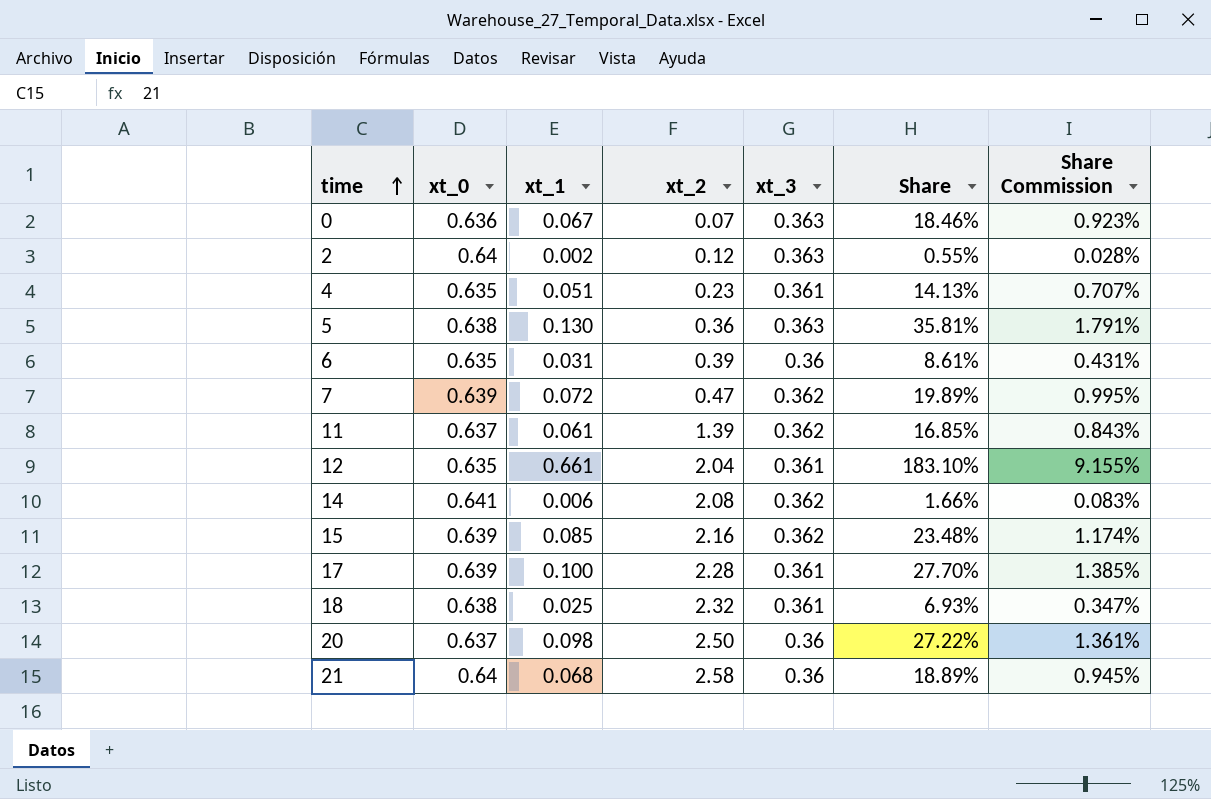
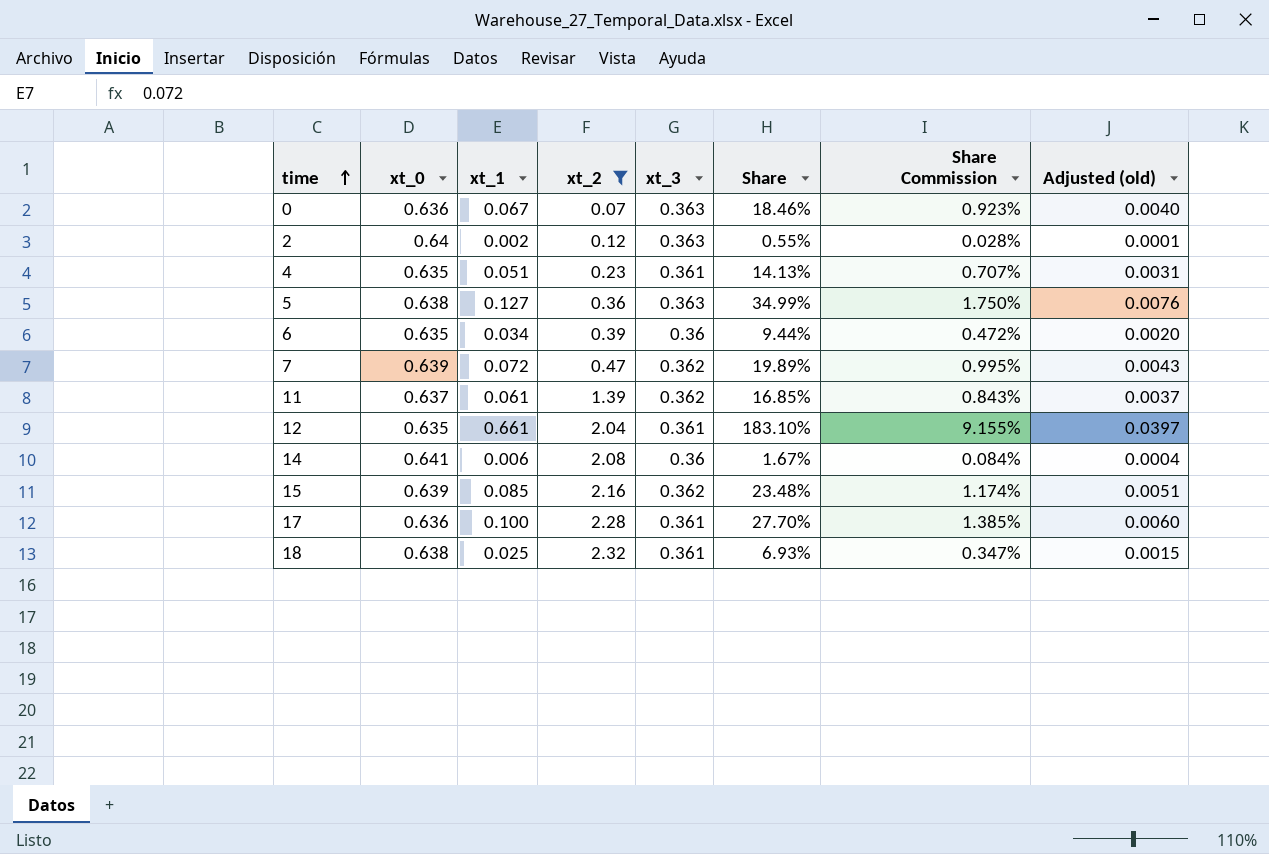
filter: none -> xt_2 <= 2.32
column Adjusted (old) | formula: none -> [xt_1] * 0.06
5 | xt_1: 0.130 -> 0.127
5 | Share: 35.81% -> 34.99%
5 | Share Commission: 1.791% -> 1.750%
6 | xt_1: 0.031 -> 0.034
6 | Share: 8.61% -> 9.44%
6 | Share Commission: 0.431% -> 0.472%
14 | xt_3: 0.362 -> 0.36
14 | Share: 1.66% -> 1.67%
14 | Share Commission: 0.083% -> 0.084%
17 | xt_0: 0.639 -> 0.636

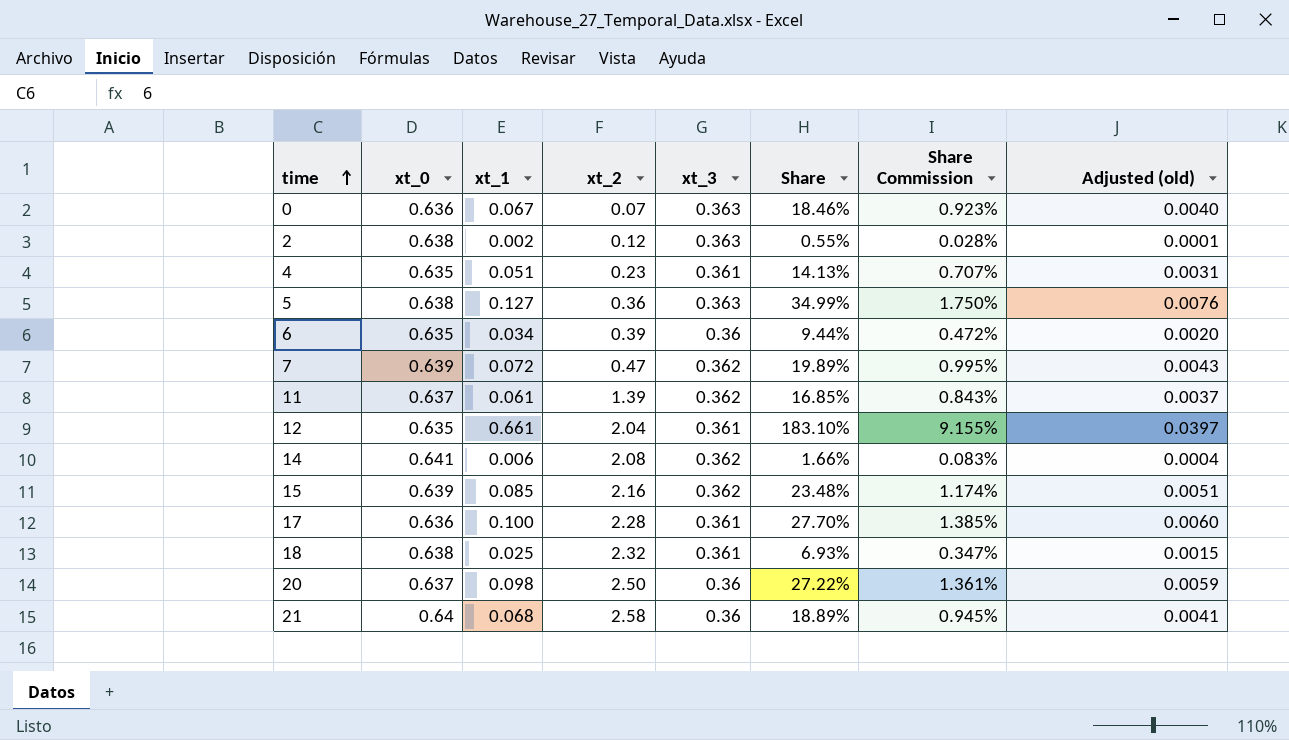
filter: xt_2 <= 2.32 -> none
2 | xt_0: 0.64 -> 0.638
14 | xt_3: 0.36 -> 0.362
14 | Share: 1.67% -> 1.66%
14 | Share Commission: 0.084% -> 0.083%

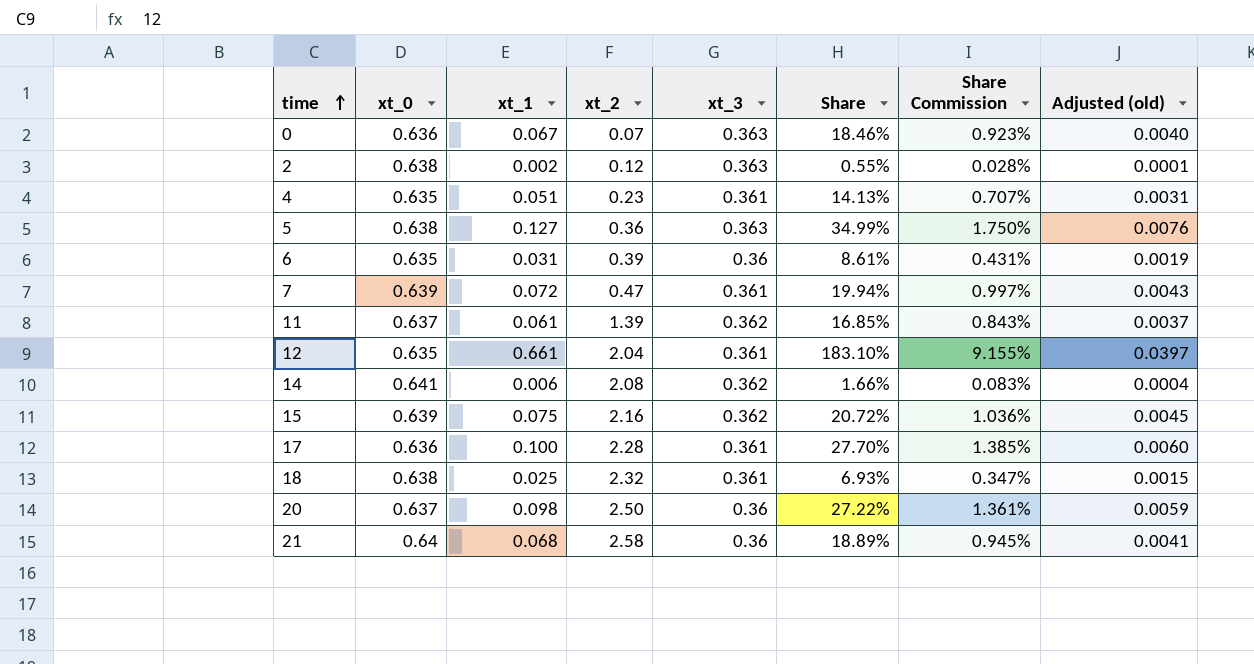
6 | xt_1: 0.034 -> 0.031
6 | Share: 9.44% -> 8.61%
6 | Share Commission: 0.472% -> 0.431%
6 | Adjusted (old): 0.0020 -> 0.0019
7 | xt_3: 0.362 -> 0.361
7 | Share: 19.89% -> 19.94%
7 | Share Commission: 0.995% -> 0.997%
15 | xt_1: 0.085 -> 0.075
15 | Share: 23.48% -> 20.72%
15 | Share Commission: 1.174% -> 1.036%
15 | Adjusted (old): 0.0051 -> 0.0045

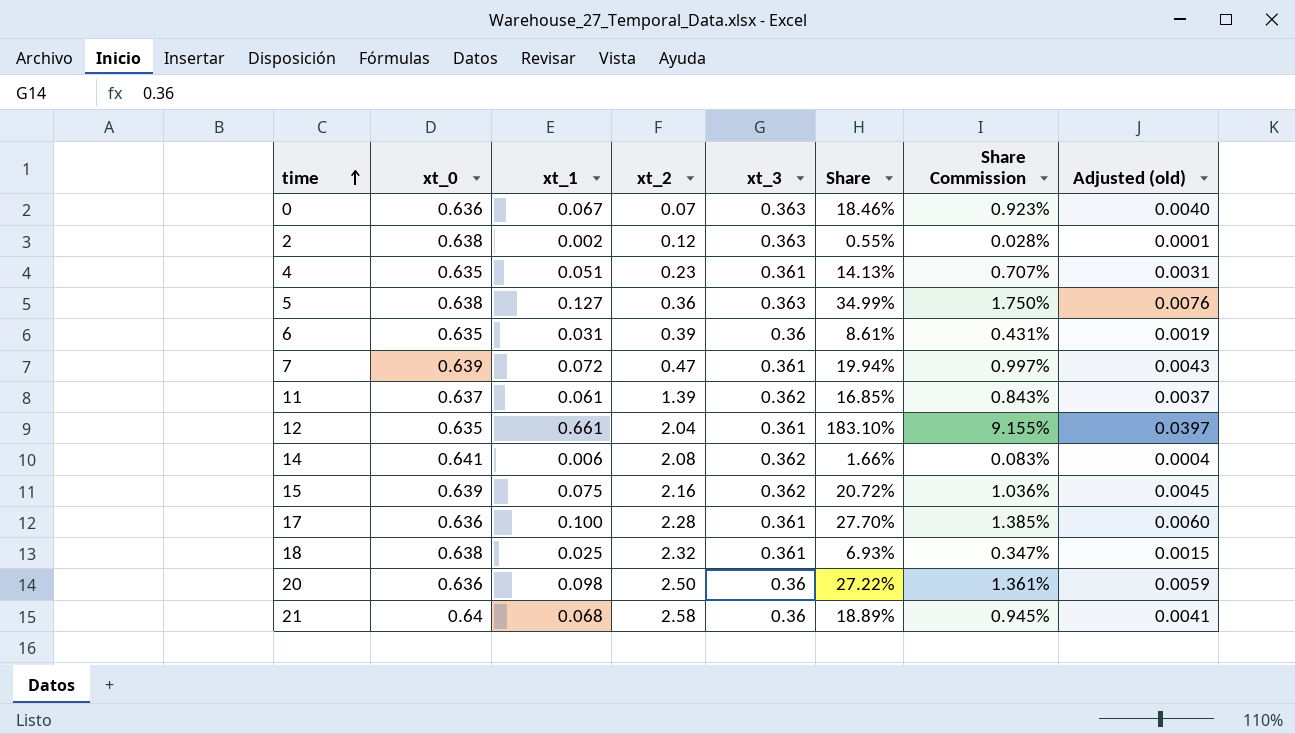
20 | xt_0: 0.637 -> 0.636

